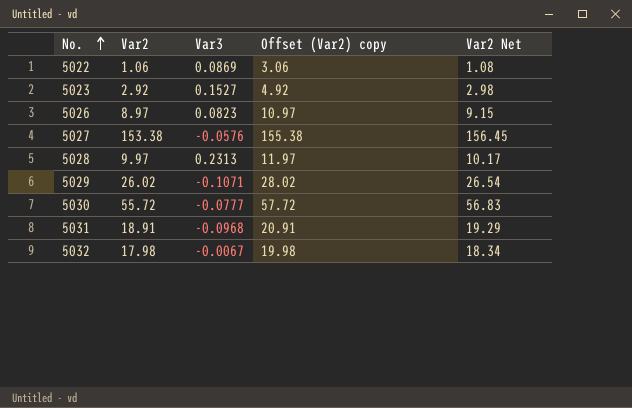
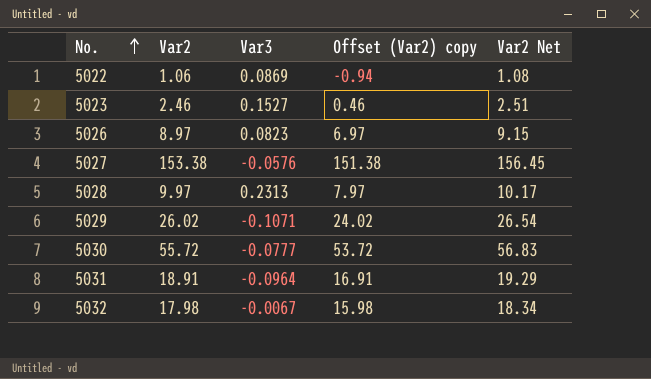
column Offset (Var2) copy | formula: [Var2] + 2 -> [Var2] - 2
5023 | Var2: 2.92 -> 2.46
5023 | Var2 Net: 2.98 -> 2.51
5031 | Var3: -0.0968 -> -0.0964

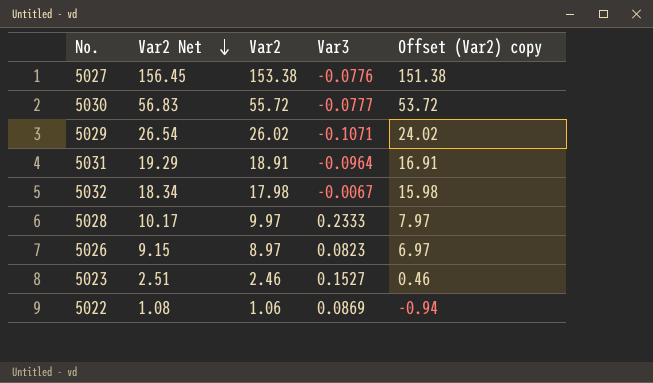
row order: No. ascending -> Var2 Net descending
column Var2 Net | position: 5 -> 2
5027 | Var3: -0.0576 -> -0.0776
5028 | Var3: 0.2313 -> 0.2333

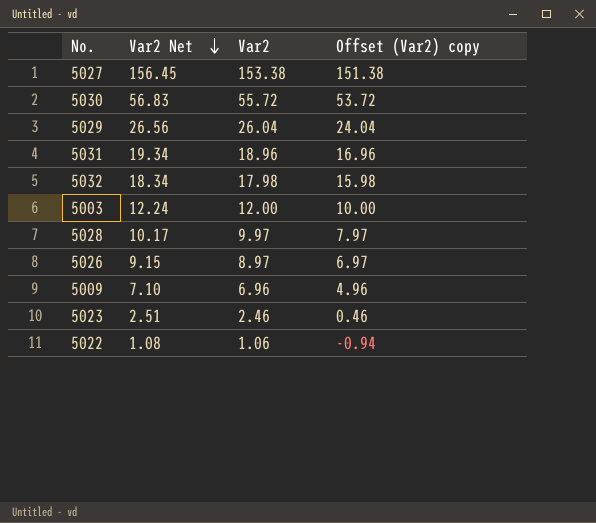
column Var3 | position: 4 -> none
5029 | Var2 Net: 26.54 -> 26.56
5029 | Var2: 26.02 -> 26.04
5029 | Offset (Var2) copy: 24.02 -> 24.04
5031 | Var2 Net: 19.29 -> 19.34
5031 | Var2: 18.91 -> 18.96
5031 | Offset (Var2) copy: 16.91 -> 16.96
row 5003: none -> 12.24 | 12.00 | 10.00
row 5009: none -> 7.10 | 6.96 | 4.96

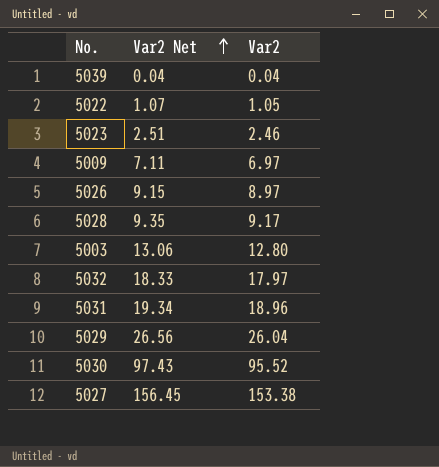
row order: Var2 Net descending -> Var2 Net ascending
column Offset (Var2) copy | formula: [Var2] - 2 -> none
row 5039: none -> 0.04 | 0.04
5022 | Var2 Net: 1.08 -> 1.07
5022 | Var2: 1.06 -> 1.05
5009 | Var2 Net: 7.10 -> 7.11
5009 | Var2: 6.96 -> 6.97
5028 | Var2 Net: 10.17 -> 9.35
5028 | Var2: 9.97 -> 9.17
5003 | Var2 Net: 12.24 -> 13.06
5003 | Var2: 12.00 -> 12.80
5032 | Var2 Net: 18.34 -> 18.33
5032 | Var2: 17.98 -> 17.97
5030 | Var2 Net: 56.83 -> 97.43
5030 | Var2: 55.72 -> 95.52

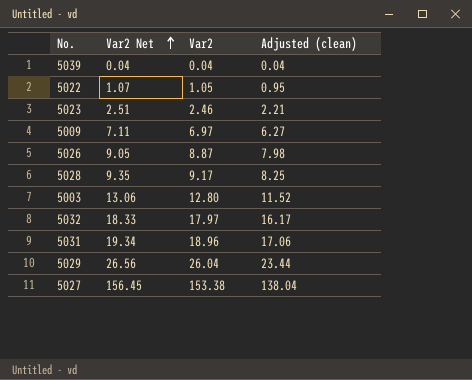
column Adjusted (clean) | formula: none -> [Var2] * 0.9
row 5030: 97.43 | 95.52 -> none
5026 | Var2 Net: 9.15 -> 9.05
5026 | Var2: 8.97 -> 8.87

